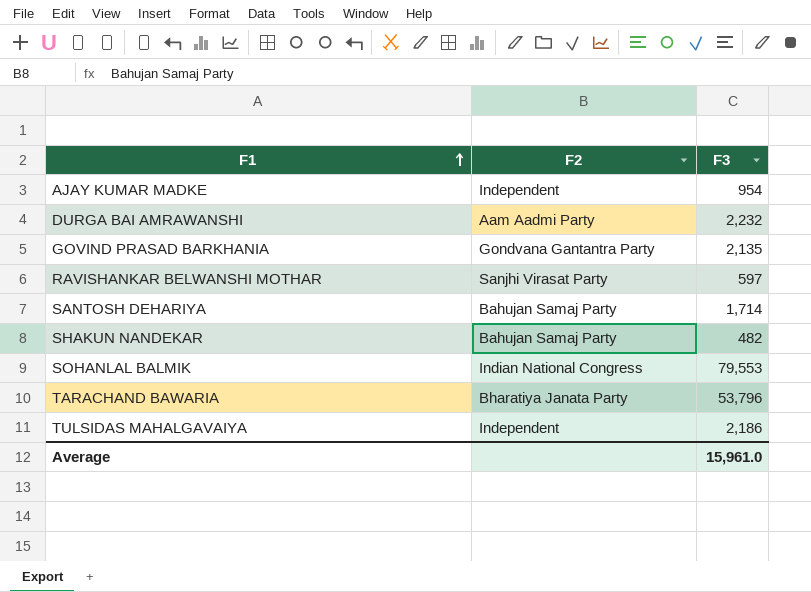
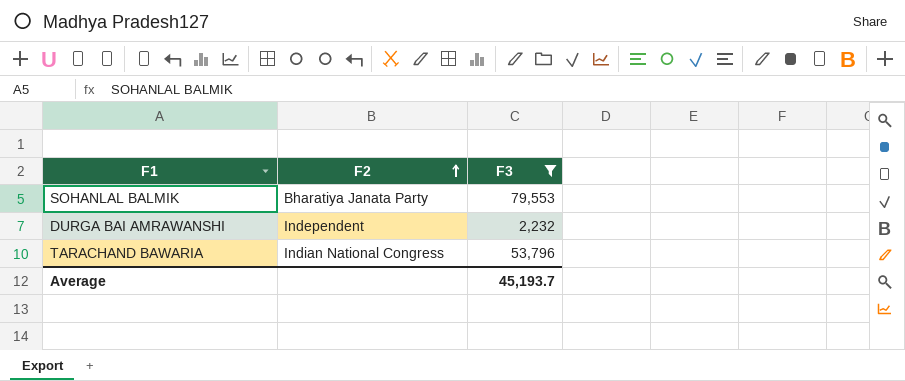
filter: none -> F3 >= 2,232
row order: F1 ascending -> F2 ascending
SOHANLAL BALMIK | F2: Indian National Congress -> Bharatiya Janata Party
DURGA BAI AMRAWANSHI | F2: Aam Aadmi Party -> Independent
TARACHAND BAWARIA | F2: Bharatiya Janata Party -> Indian National Congress
Average | F3: 15,961.0 -> 45,193.7

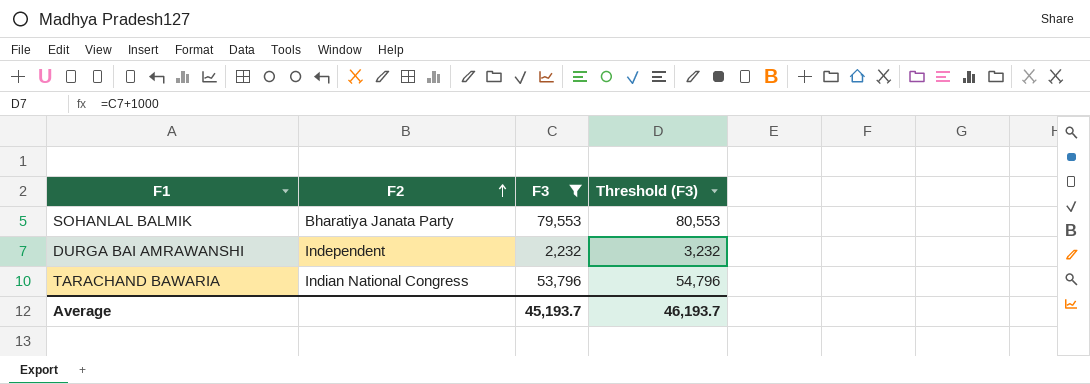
column Threshold (F3) | formula: none -> [F3] + 1000

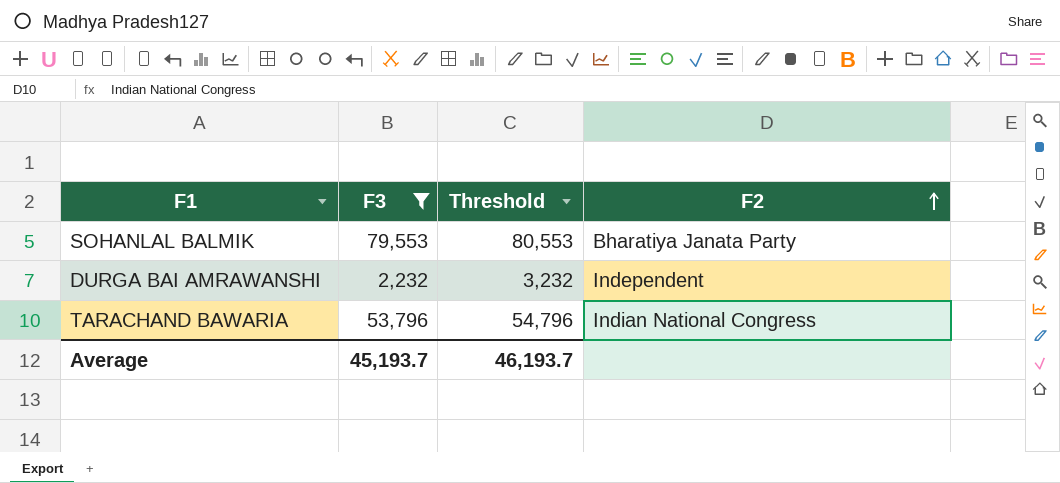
column name: Threshold (F3) -> Threshold
column F2 | position: 2 -> 4

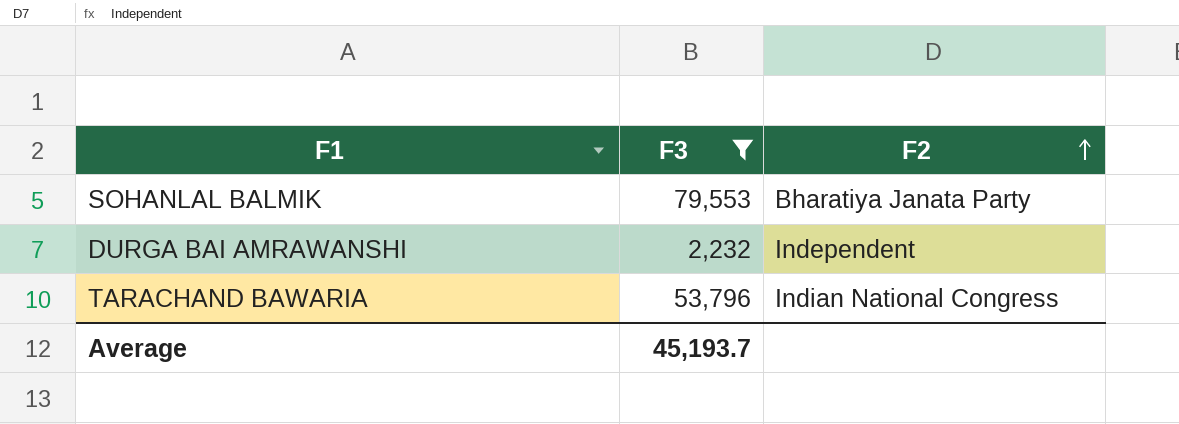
column Threshold | formula: [F3] + 1000 -> none

